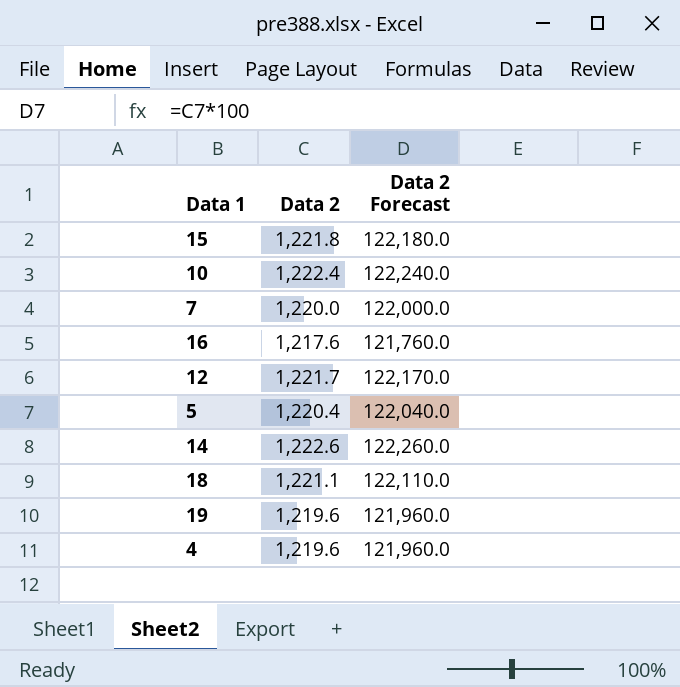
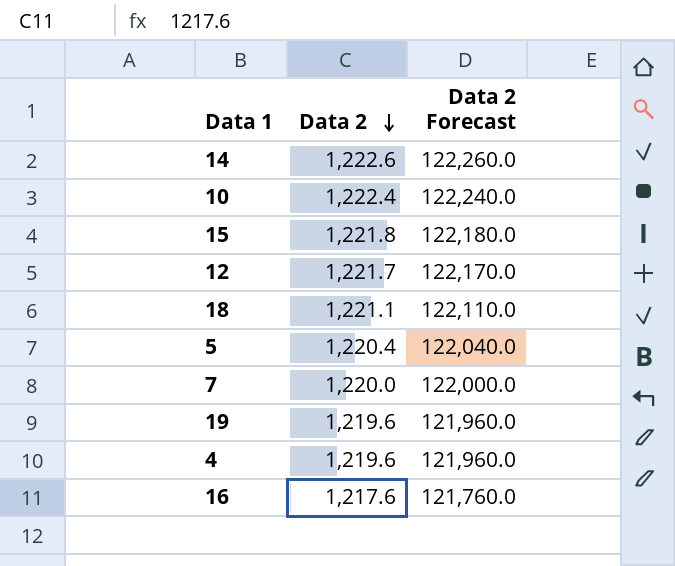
row order: none -> Data 2 descending

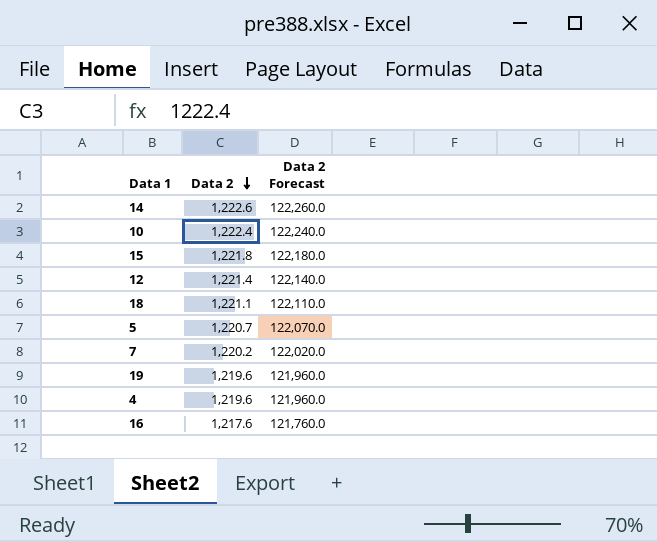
12 | Data 2: 1,221.7 -> 1,221.4
12 | Data 2 Forecast: 122,170.0 -> 122,140.0
5 | Data 2: 1,220.4 -> 1,220.7
5 | Data 2 Forecast: 122,040.0 -> 122,070.0
7 | Data 2: 1,220.0 -> 1,220.2
7 | Data 2 Forecast: 122,000.0 -> 122,020.0

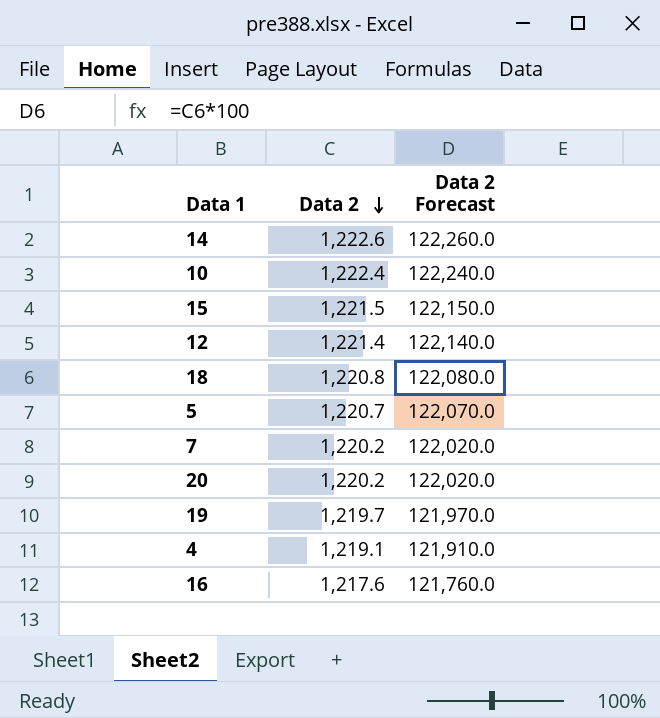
15 | Data 2: 1,221.8 -> 1,221.5
15 | Data 2 Forecast: 122,180.0 -> 122,150.0
18 | Data 2: 1,221.1 -> 1,220.8
18 | Data 2 Forecast: 122,110.0 -> 122,080.0
row 20: none -> 1,220.2 | 122,020.0
19 | Data 2: 1,219.6 -> 1,219.7
19 | Data 2 Forecast: 121,960.0 -> 121,970.0
4 | Data 2: 1,219.6 -> 1,219.1
4 | Data 2 Forecast: 121,960.0 -> 121,910.0

